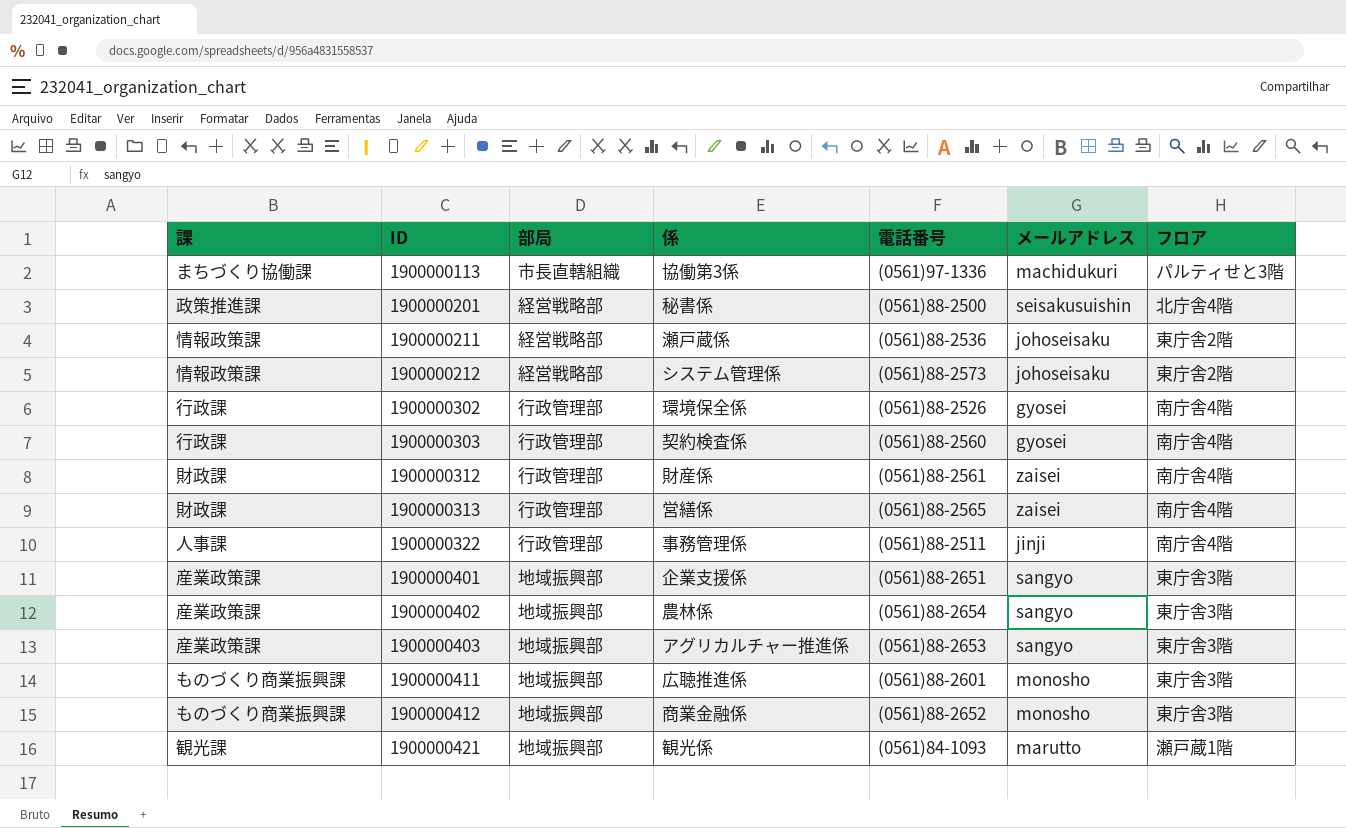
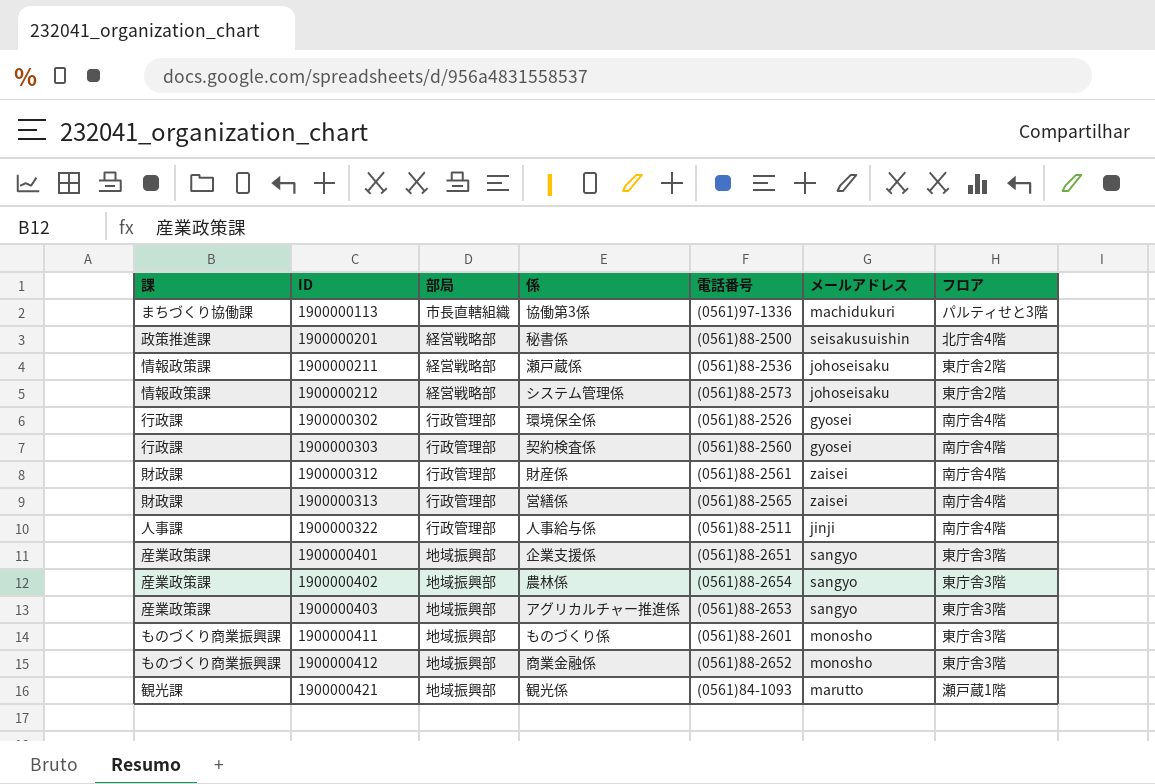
1900000322 | 係: 事務管理係 -> 人事給与係
1900000411 | 係: 広聴推進係 -> ものづくり係

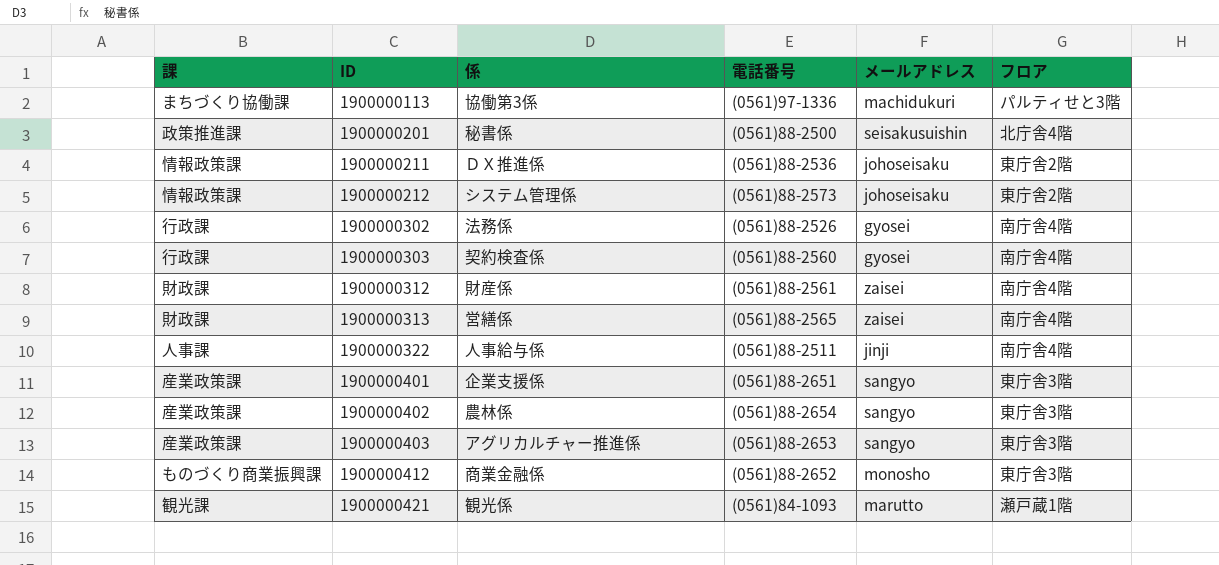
column 部局 | position: 3 -> none
row 1900000411: ものづくり商業振興課 | 地域振興部 | ものづくり係 | (0561)88-2601 | monosho | 東庁舎3階 -> none
1900000211 | 係: 瀬戸蔵係 -> ＤＸ推進係
1900000302 | 係: 環境保全係 -> 法務係

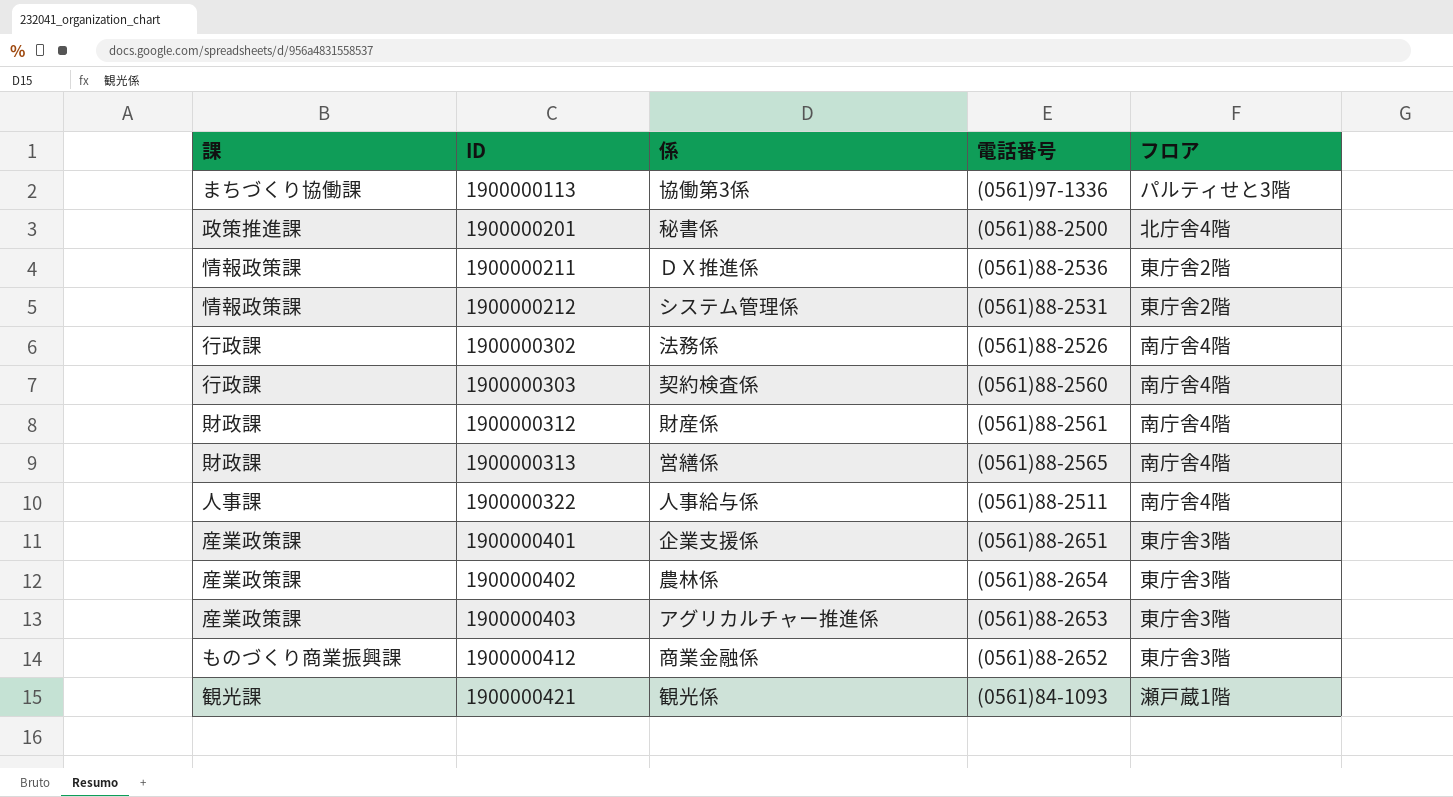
column メールアドレス | position: 5 -> none
1900000212 | 電話番号: (0561)88-2573 -> (0561)88-2531

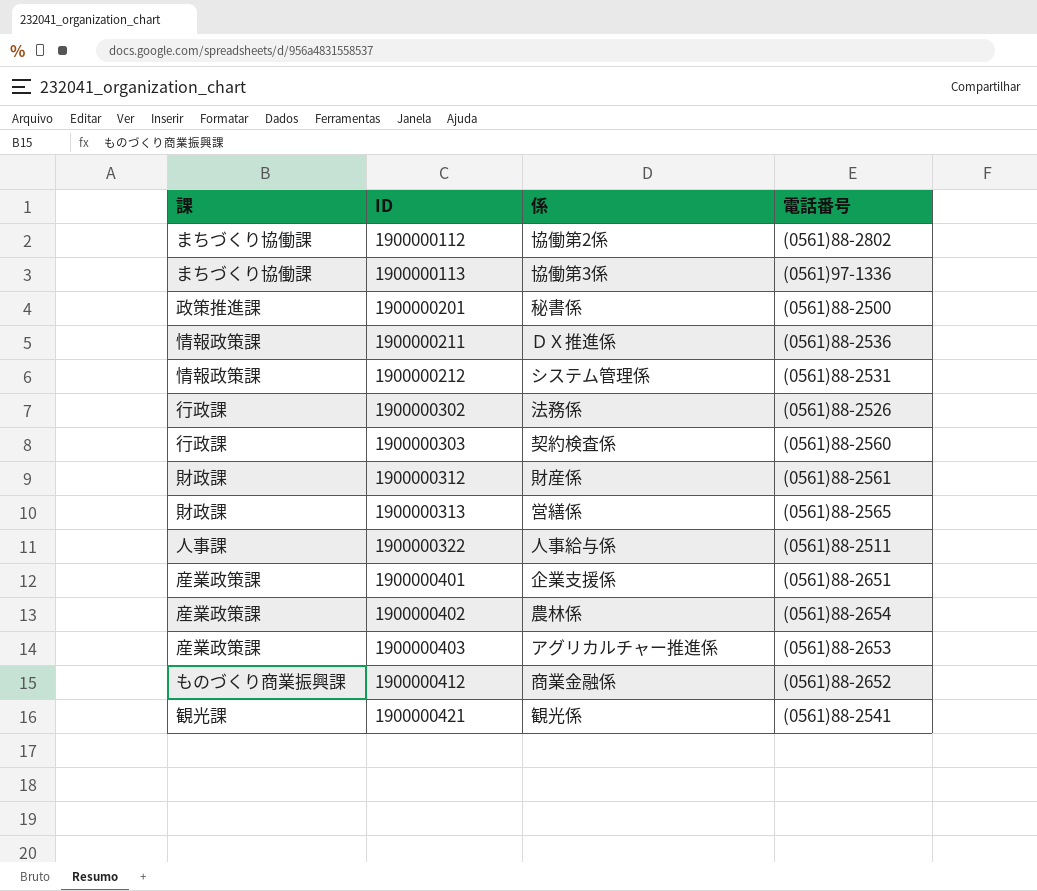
column フロア | position: 5 -> none
row 1900000112: none -> まちづくり協働課 | 協働第2係 | (0561)88-2802
1900000421 | 電話番号: (0561)84-1093 -> (0561)88-2541

